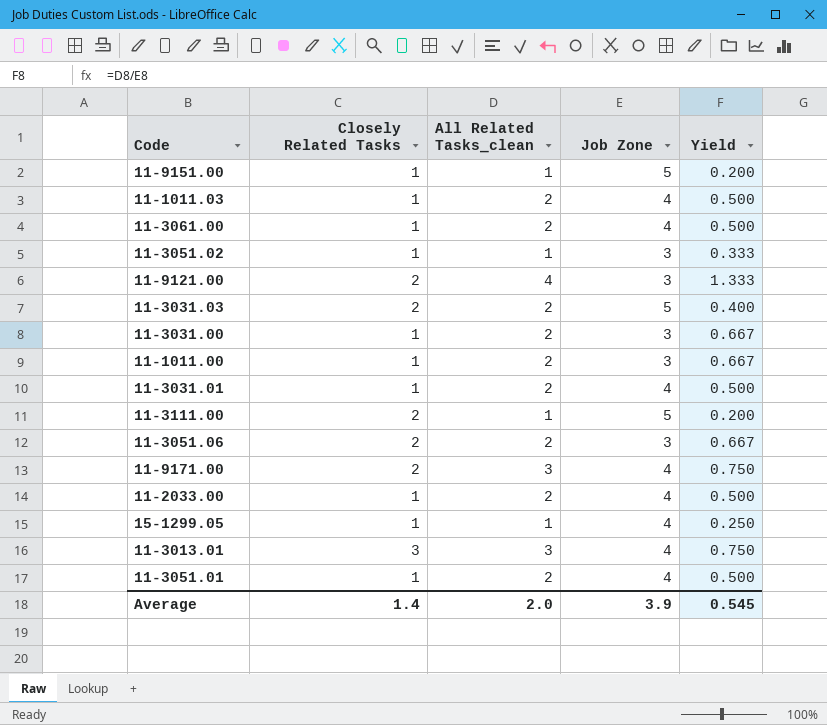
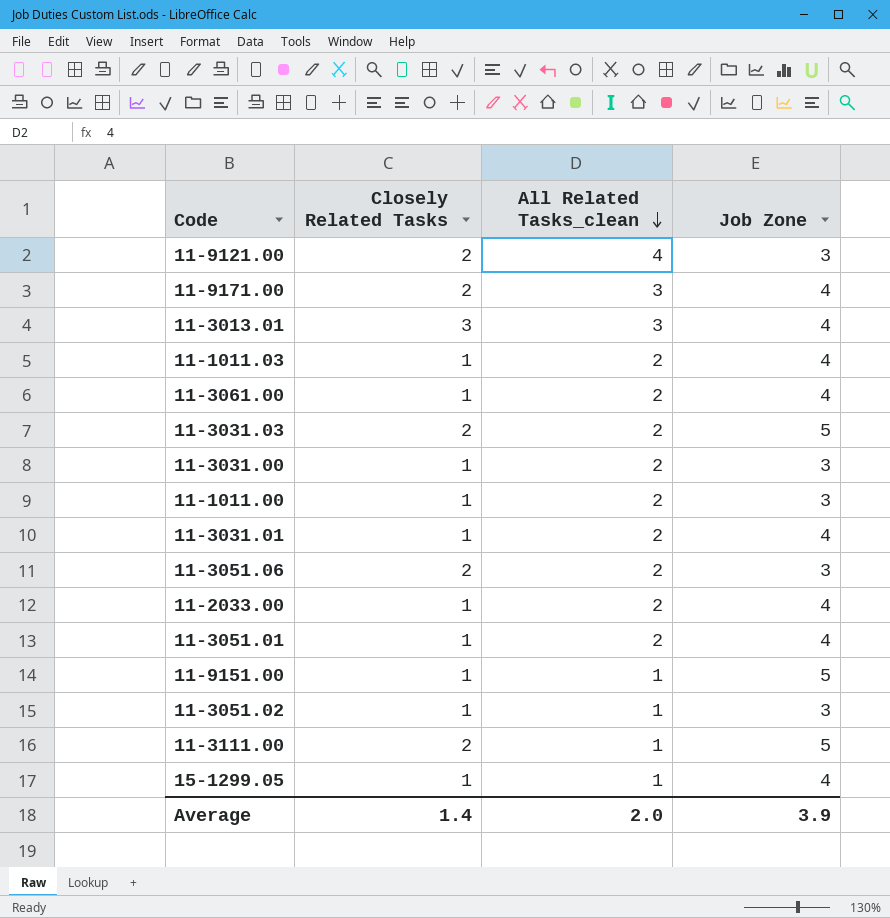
row order: none -> All Related Tasks_clean descending
column Yield | formula: [All Related Tasks_clean] / [Job Zone] -> none

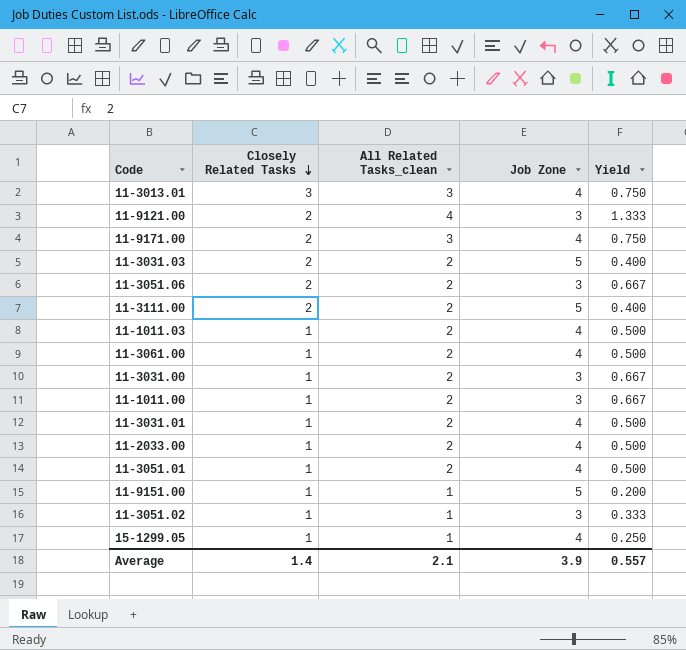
row order: All Related Tasks_clean descending -> Closely Related Tasks descending
column Yield | formula: none -> [All Related Tasks_clean] / [Job Zone]
11-3111.00 | All Related Tasks_clean: 1 -> 2
Average | All Related Tasks_clean: 2.0 -> 2.1

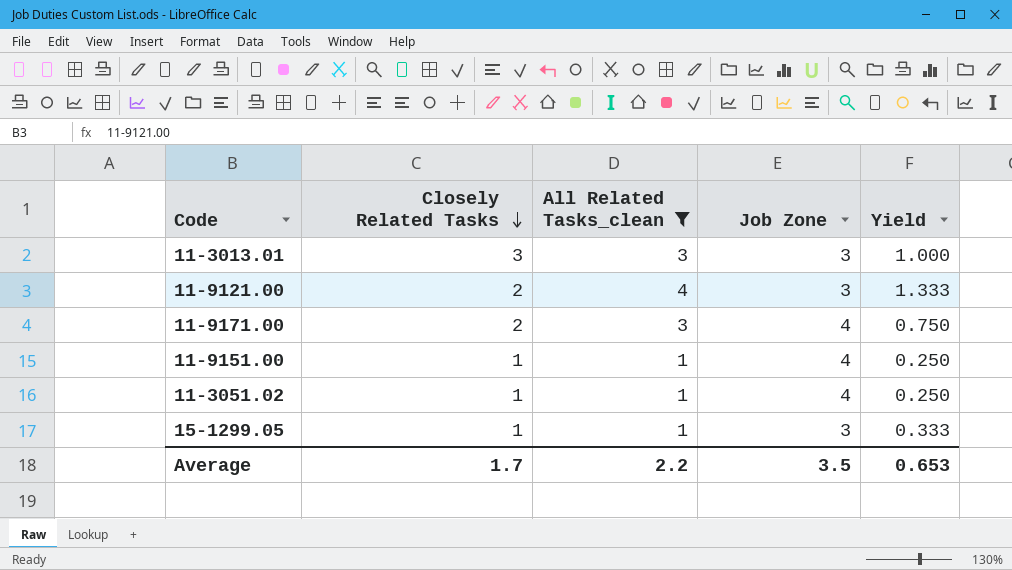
filter: none -> All Related Tasks_clean != 2
11-3013.01 | Job Zone: 4 -> 3
11-3013.01 | Yield: 0.750 -> 1.000
11-9151.00 | Job Zone: 5 -> 4
11-9151.00 | Yield: 0.200 -> 0.250
11-3051.02 | Job Zone: 3 -> 4
11-3051.02 | Yield: 0.333 -> 0.250
15-1299.05 | Job Zone: 4 -> 3
15-1299.05 | Yield: 0.250 -> 0.333
Average | Closely Related Tasks: 1.4 -> 1.7
Average | All Related Tasks_clean: 2.1 -> 2.2
Average | Job Zone: 3.9 -> 3.5
Average | Yield: 0.557 -> 0.653

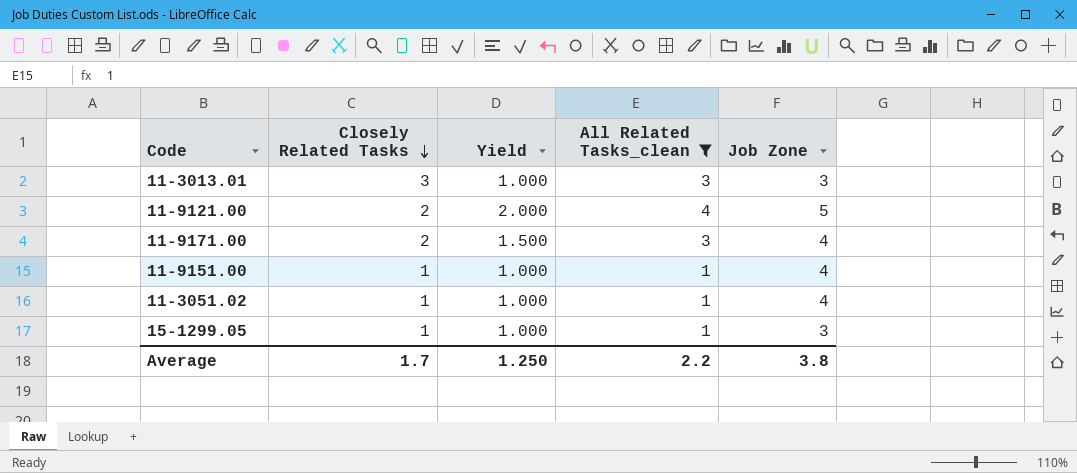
column Yield | formula: [All Related Tasks_clean] / [Job Zone] -> [All Related Tasks_clean] / [Closely Related Tasks]
column Yield | position: 5 -> 3
11-9121.00 | Job Zone: 3 -> 5
Average | Yield: 0.653 -> 1.250
Average | Job Zone: 3.5 -> 3.8

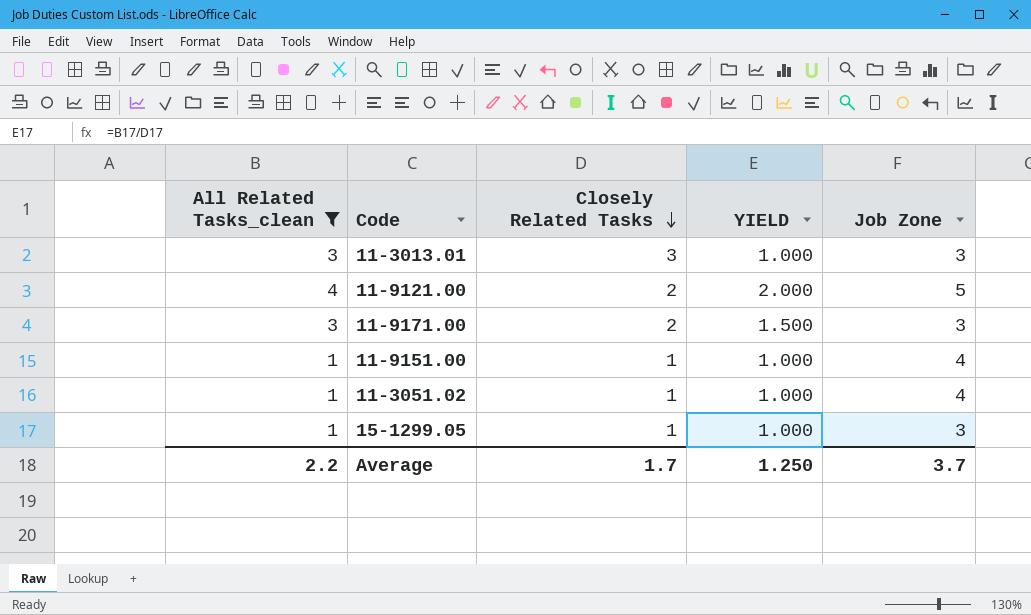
column All Related Tasks_clean | position: 4 -> 1
column name: Yield -> YIELD
11-9171.00 | Job Zone: 4 -> 3
Average | Job Zone: 3.8 -> 3.7

